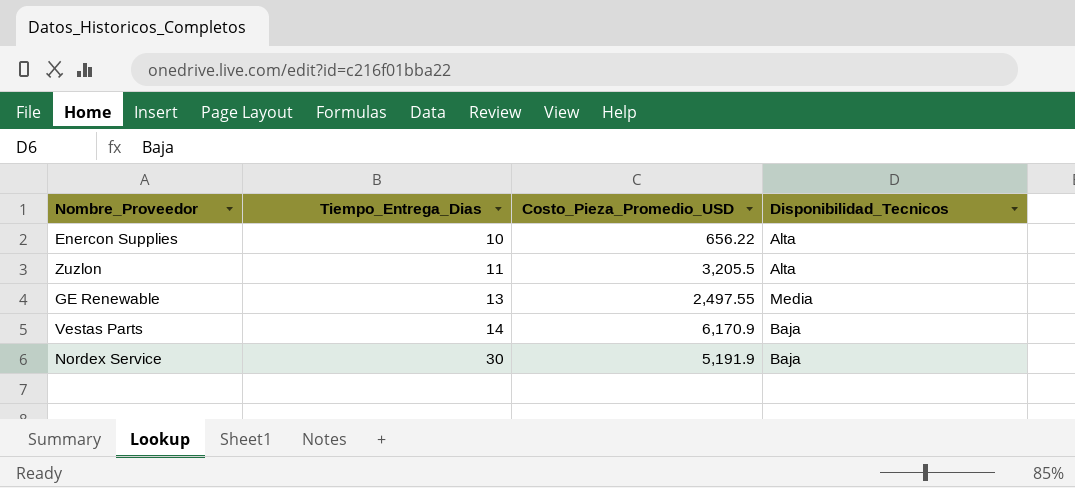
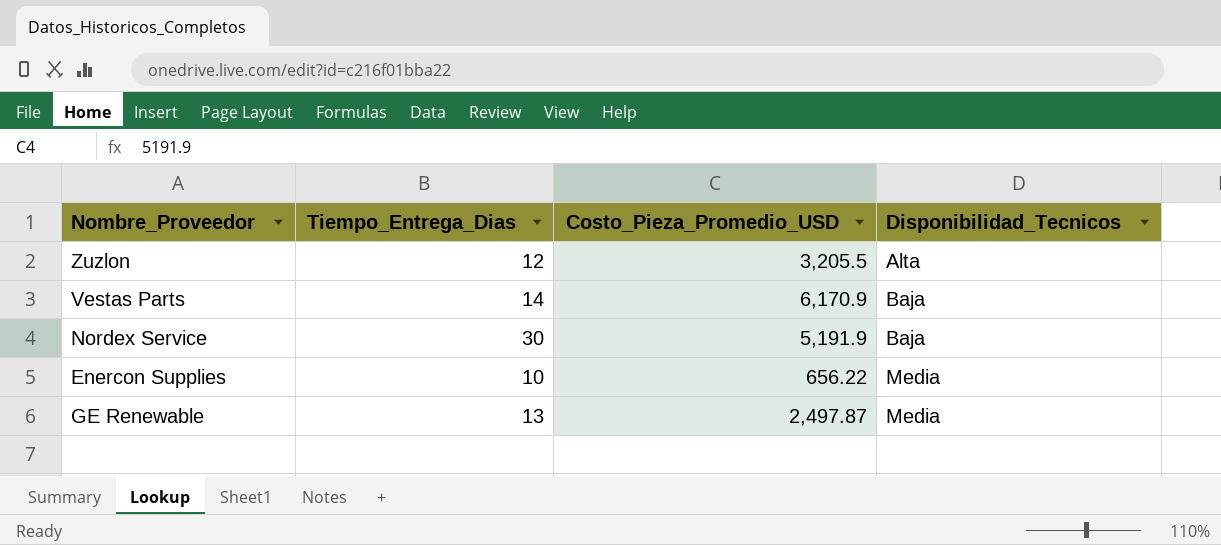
row order: Tiempo_Entrega_Dias ascending -> Disponibilidad_Tecnicos ascending
Zuzlon | Tiempo_Entrega_Dias: 11 -> 12
Enercon Supplies | Disponibilidad_Tecnicos: Alta -> Media
GE Renewable | Costo_Pieza_Promedio_USD: 2,497.55 -> 2,497.87

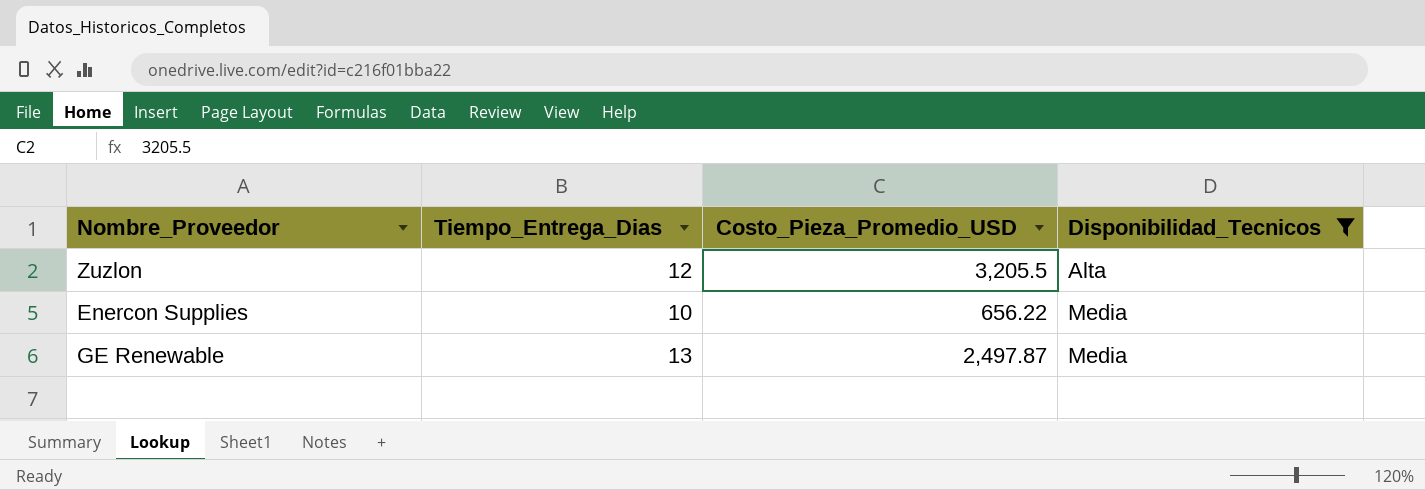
filter: none -> Disponibilidad_Tecnicos != Baja

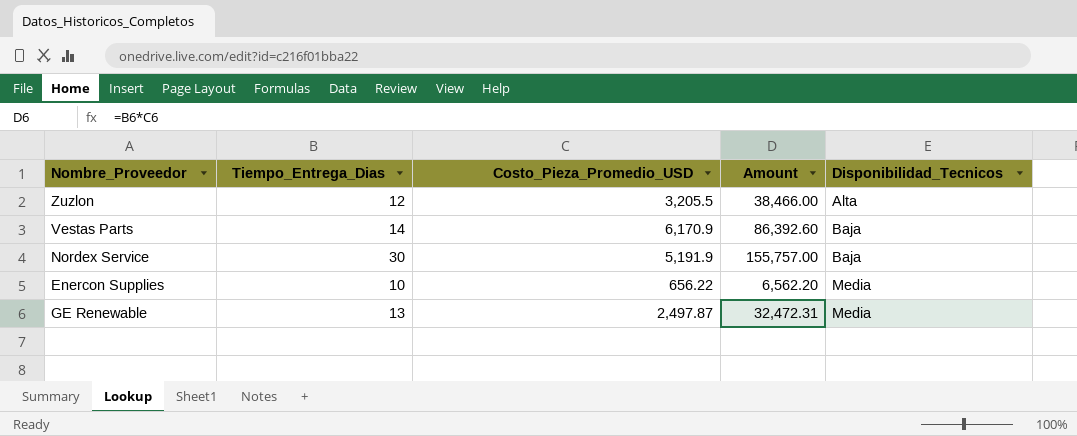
filter: Disponibilidad_Tecnicos != Baja -> none
column Amount | formula: none -> [Tiempo_Entrega_Dias] * [Costo_Pieza_Promedio_USD]

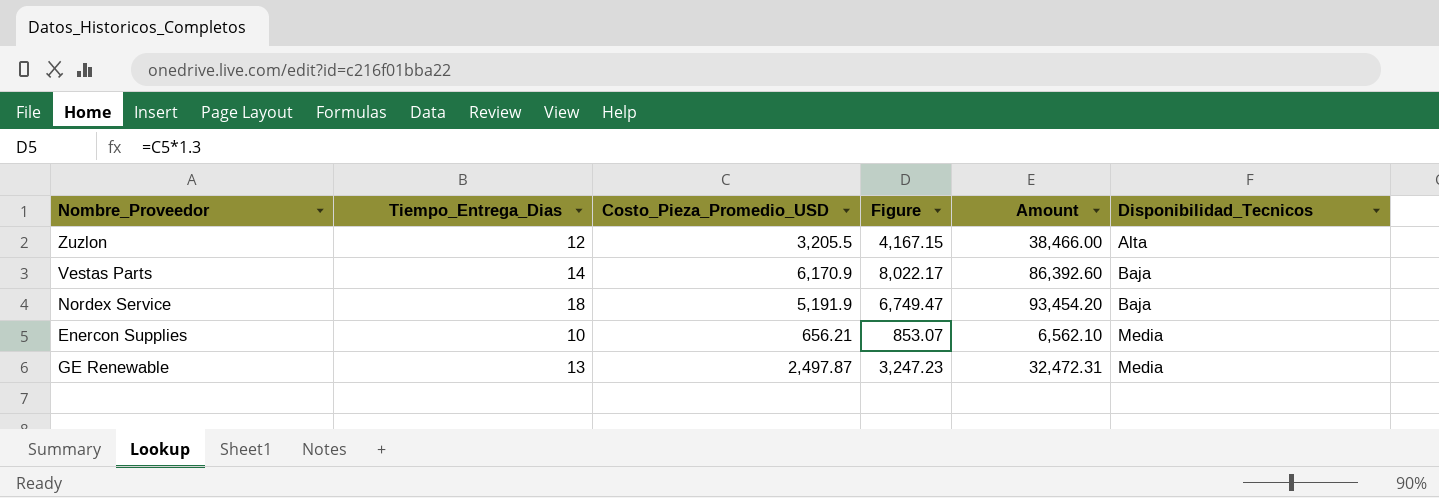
column Figure | formula: none -> [Costo_Pieza_Promedio_USD] * 1.3
Nordex Service | Tiempo_Entrega_Dias: 30 -> 18
Nordex Service | Amount: 155,757.00 -> 93,454.20
Enercon Supplies | Costo_Pieza_Promedio_USD: 656.22 -> 656.21
Enercon Supplies | Amount: 6,562.20 -> 6,562.10

